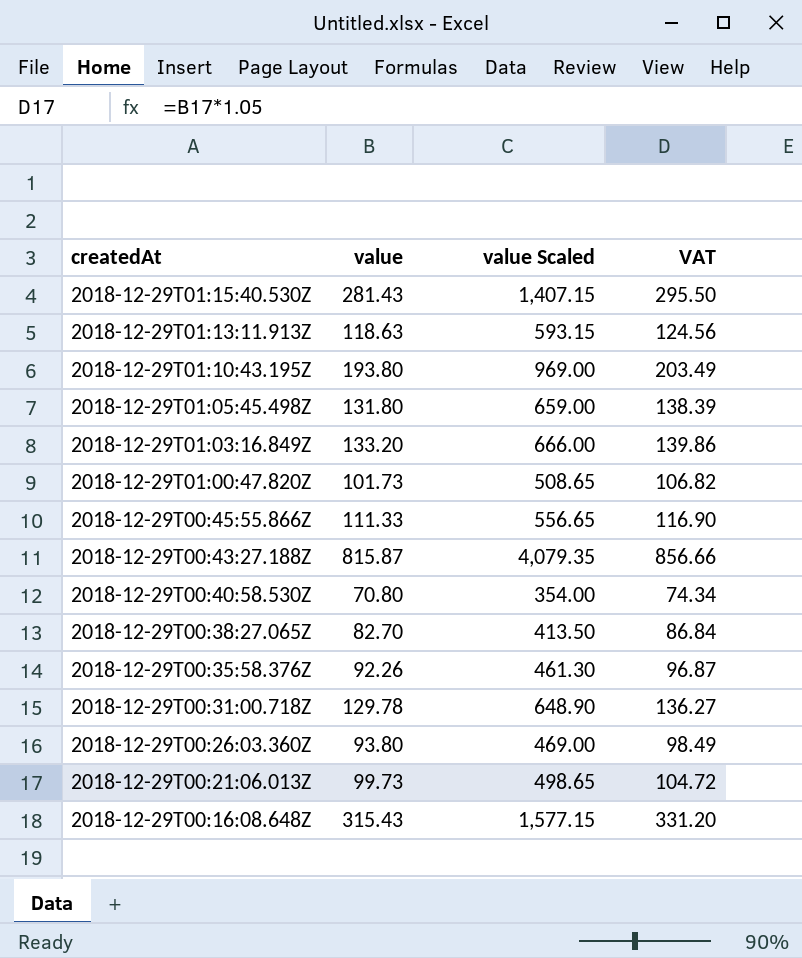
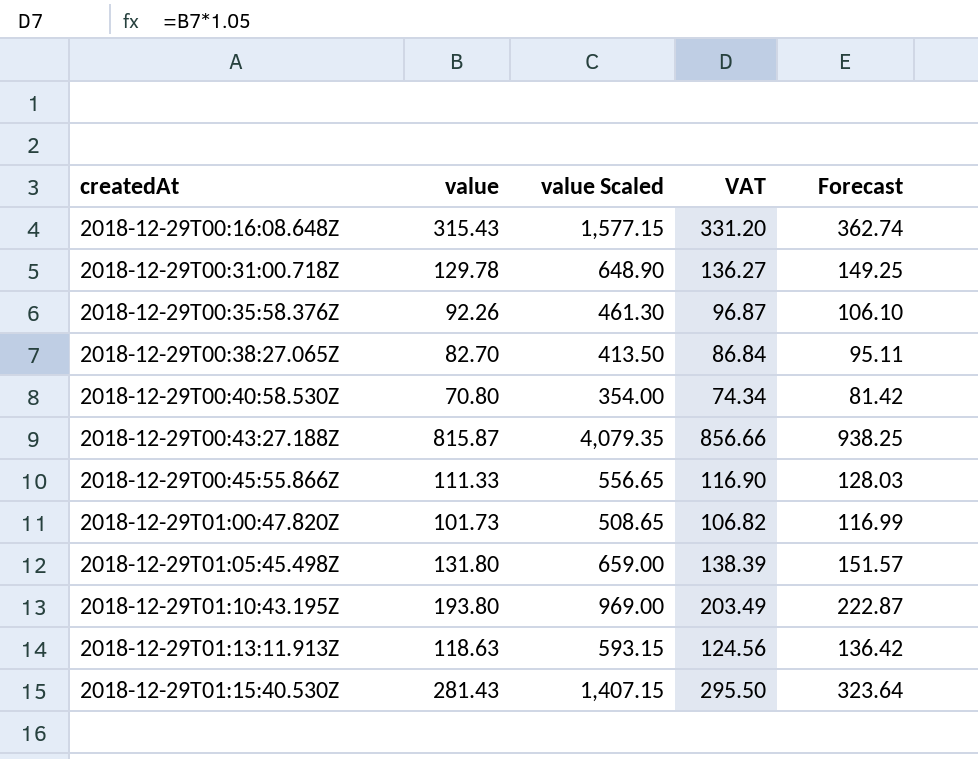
row order: createdAt descending -> createdAt ascending
column Forecast | formula: none -> [value] * 1.15
row 2018-12-29T01:03:16.849Z: 133.20 | 666.00 | 139.86 -> none
row 2018-12-29T00:26:03.360Z: 93.80 | 469.00 | 98.49 -> none
row 2018-12-29T00:21:06.013Z: 99.73 | 498.65 | 104.72 -> none

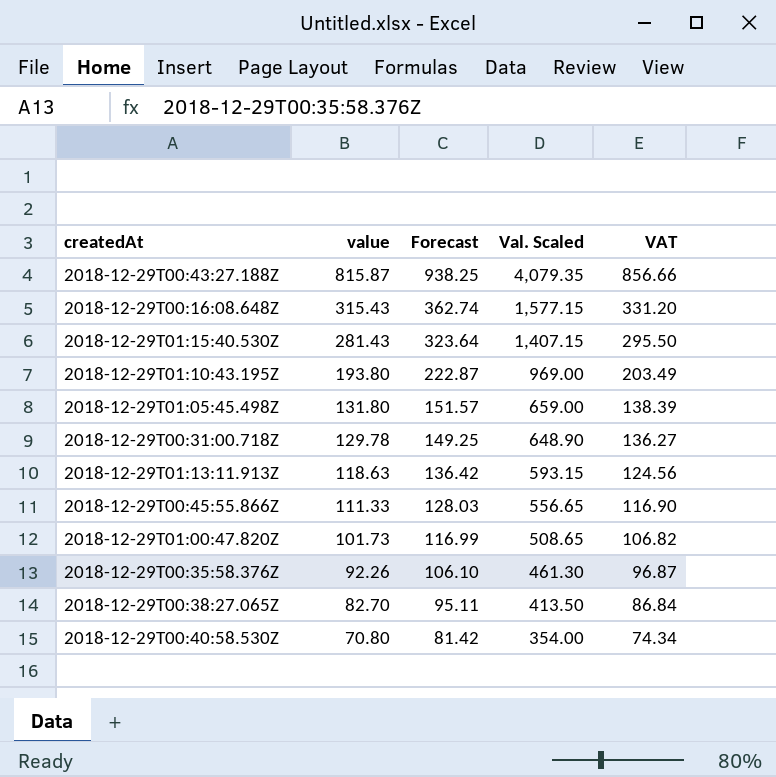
row order: createdAt ascending -> value descending
column Forecast | position: 5 -> 3
column name: value Scaled -> Val. Scaled

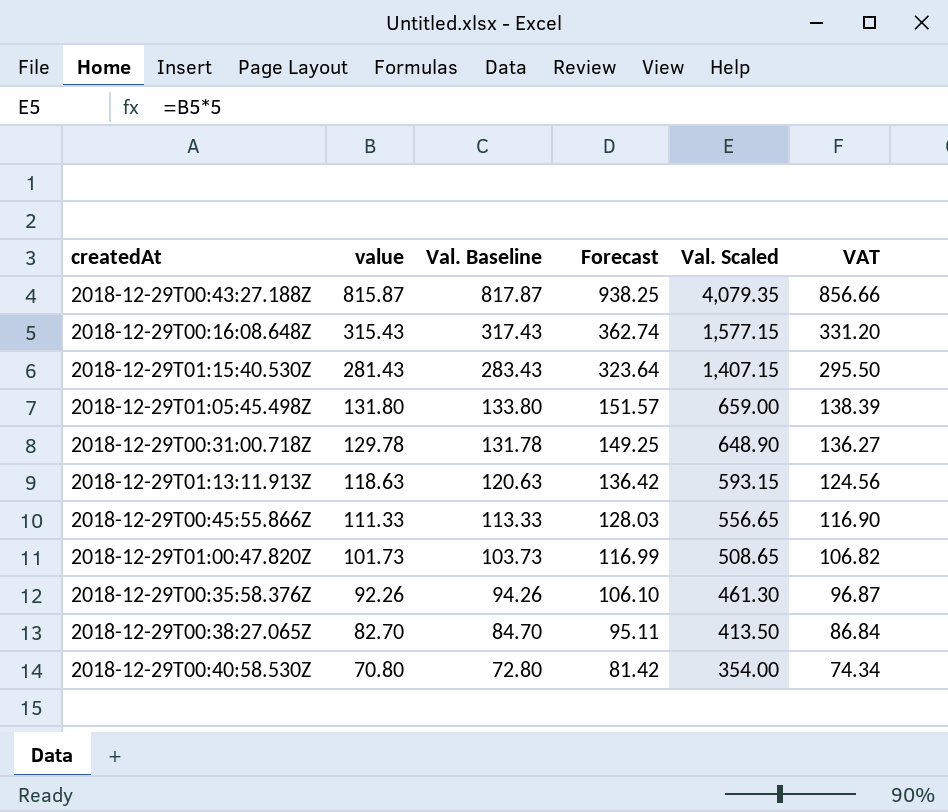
column Val. Baseline | formula: none -> [value] + 2
row 2018-12-29T01:10:43.195Z: 193.80 | 222.87 | 969.00 | 203.49 -> none

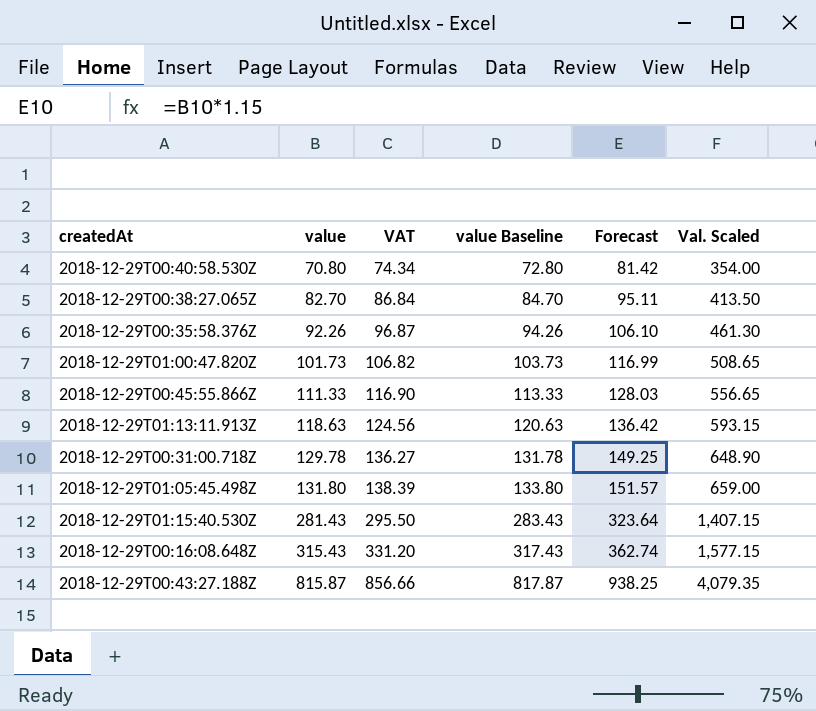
row order: value descending -> value ascending
column VAT | position: 6 -> 3
column name: Val. Baseline -> value Baseline

